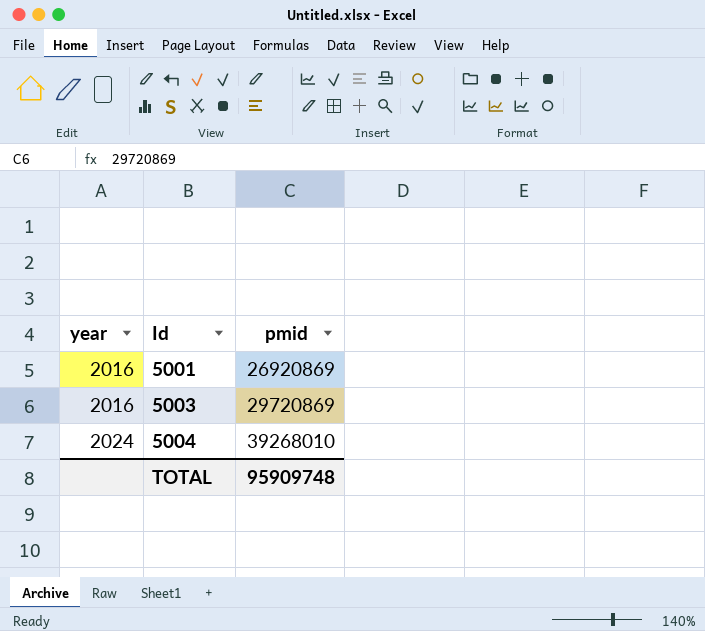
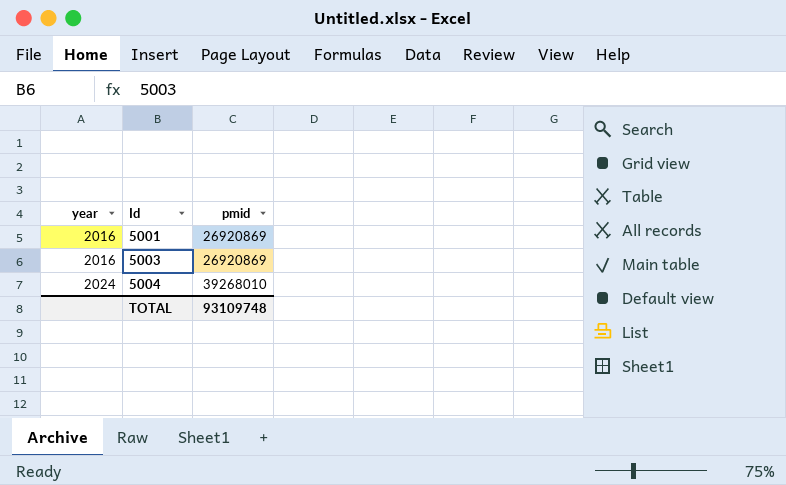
5003 | pmid: 29720869 -> 26920869
TOTAL | pmid: 95909748 -> 93109748

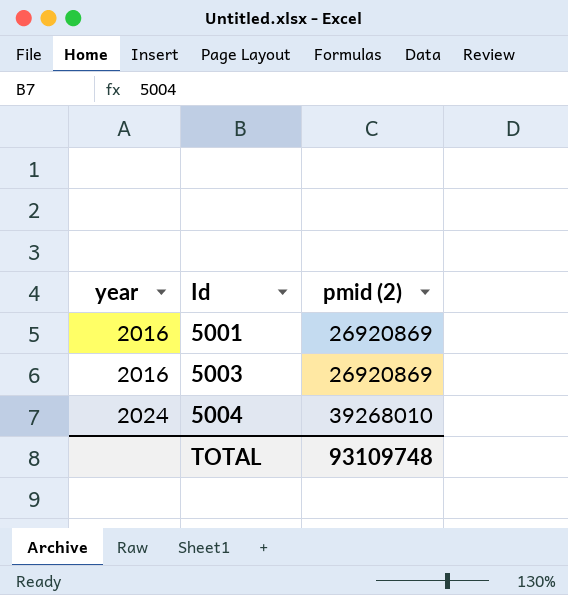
column name: pmid -> pmid (2)

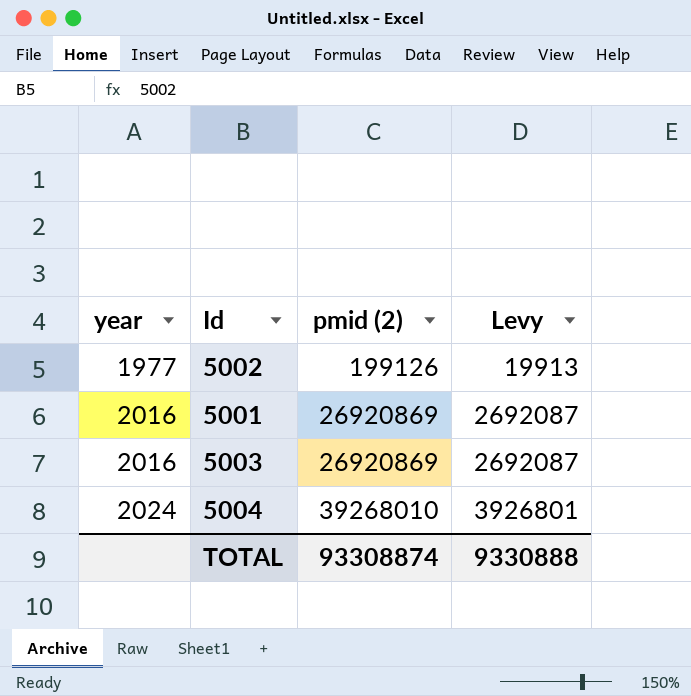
column Levy | formula: none -> [pmid (2)] * 0.1
row 5002: none -> 1977 | 199126 | 19913
TOTAL | pmid (2): 93109748 -> 93308874

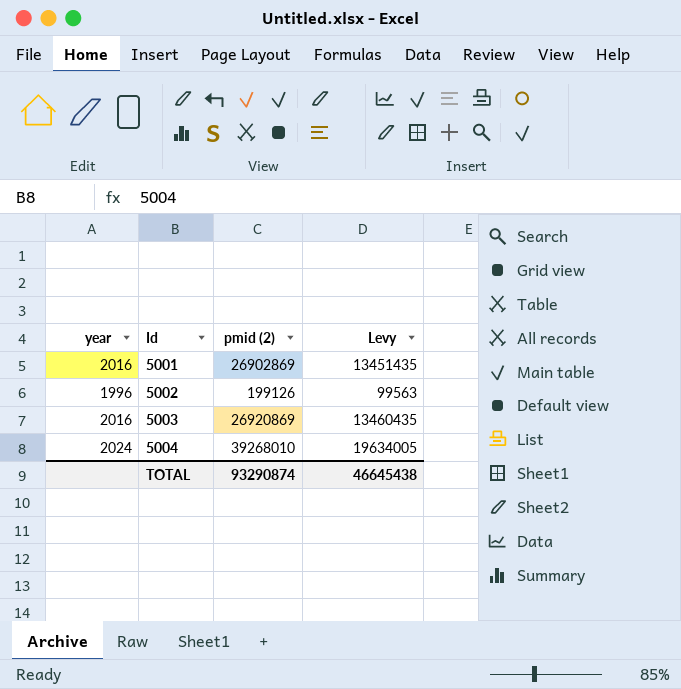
row order: year ascending -> Id ascending
column Levy | formula: [pmid (2)] * 0.1 -> [pmid (2)] * 0.5
5001 | pmid (2): 26920869 -> 26902869
5002 | year: 1977 -> 1996
TOTAL | pmid (2): 93308874 -> 93290874
TOTAL | Levy: 9330888 -> 46645438

